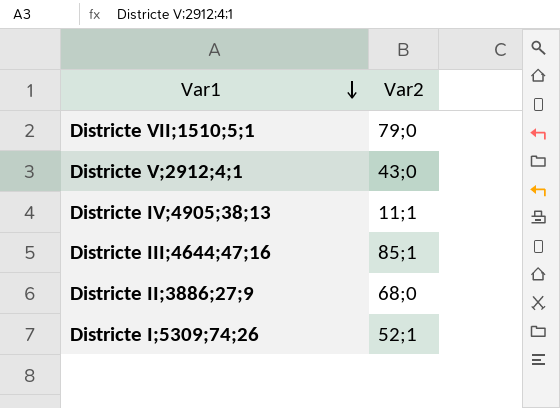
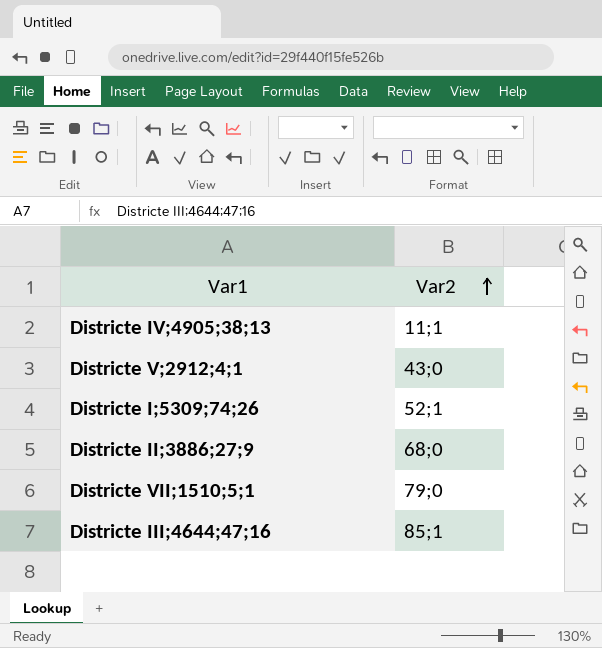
row order: Var1 descending -> Var2 ascending

